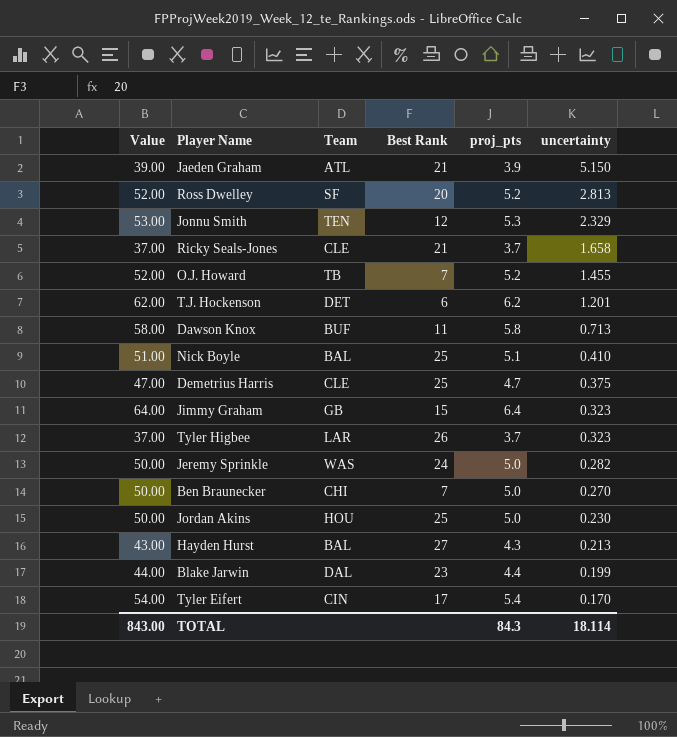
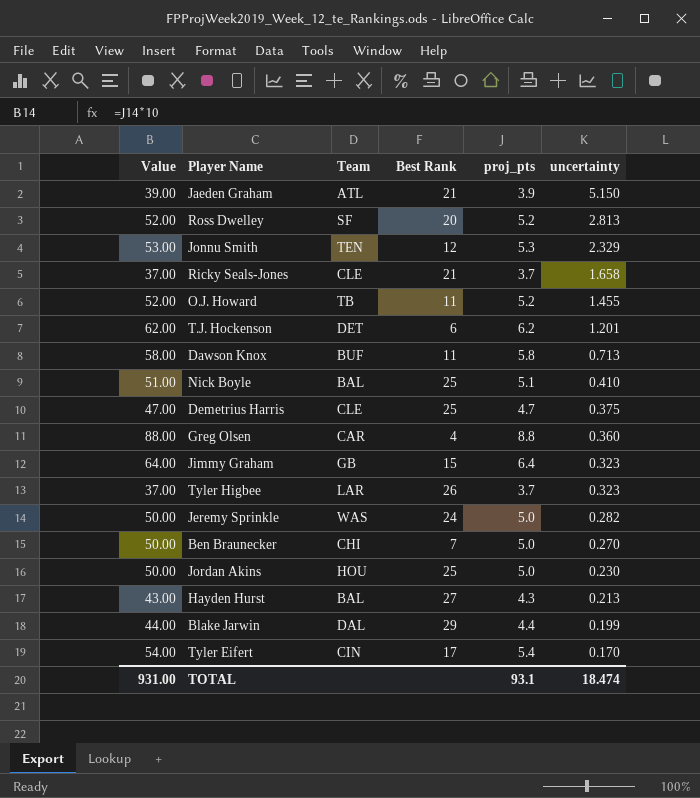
O.J. Howard | Best Rank: 7 -> 11
row Greg Olsen: none -> 88.00 | CAR | 4 | 8.8 | 0.360
Blake Jarwin | Best Rank: 23 -> 29
TOTAL | Value: 843.00 -> 931.00
TOTAL | proj_pts: 84.3 -> 93.1
TOTAL | uncertainty: 18.114 -> 18.474

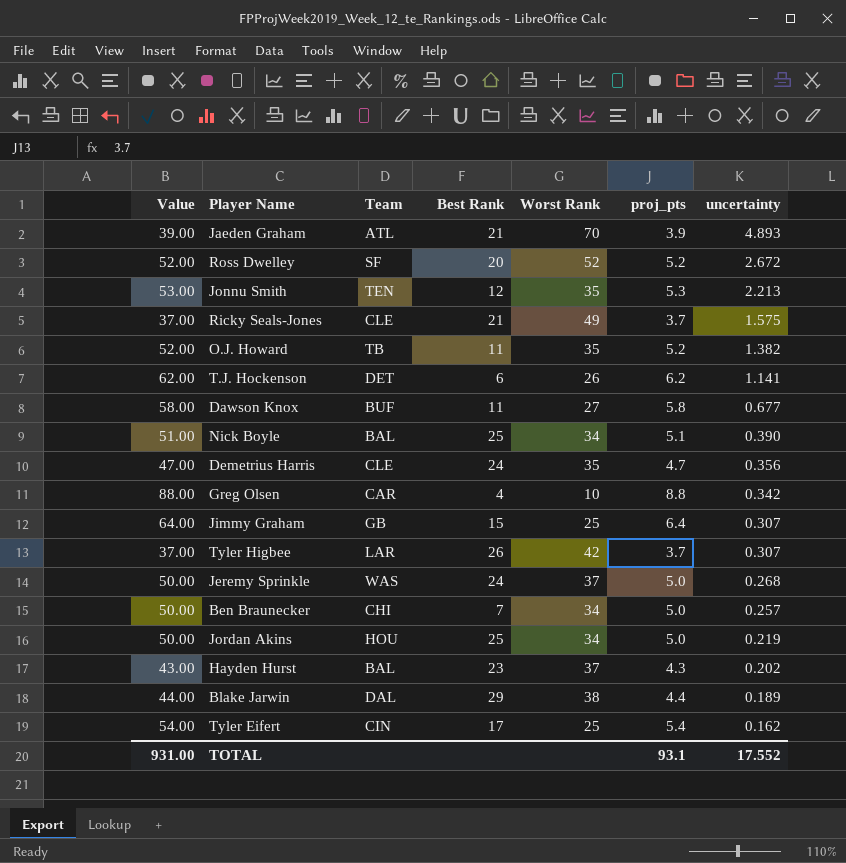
column Worst Rank | position: none -> 5
Jaeden Graham | uncertainty: 5.150 -> 4.893
Ross Dwelley | uncertainty: 2.813 -> 2.672
Jonnu Smith | uncertainty: 2.329 -> 2.213
Ricky Seals-Jones | uncertainty: 1.658 -> 1.575
O.J. Howard | uncertainty: 1.455 -> 1.382
T.J. Hockenson | uncertainty: 1.201 -> 1.141
Dawson Knox | uncertainty: 0.713 -> 0.677
Nick Boyle | uncertainty: 0.410 -> 0.390
Demetrius Harris | Best Rank: 25 -> 24
Demetrius Harris | uncertainty: 0.375 -> 0.356
Greg Olsen | uncertainty: 0.360 -> 0.342
Jimmy Graham | uncertainty: 0.323 -> 0.307
Tyler Higbee | uncertainty: 0.323 -> 0.307
Jeremy Sprinkle | uncertainty: 0.282 -> 0.268
Ben Braunecker | uncertainty: 0.270 -> 0.257
Jordan Akins | uncertainty: 0.230 -> 0.219
Hayden Hurst | Best Rank: 27 -> 23
Hayden Hurst | uncertainty: 0.213 -> 0.202
Blake Jarwin | uncertainty: 0.199 -> 0.189
Tyler Eifert | uncertainty: 0.170 -> 0.162
TOTAL | uncertainty: 18.474 -> 17.552

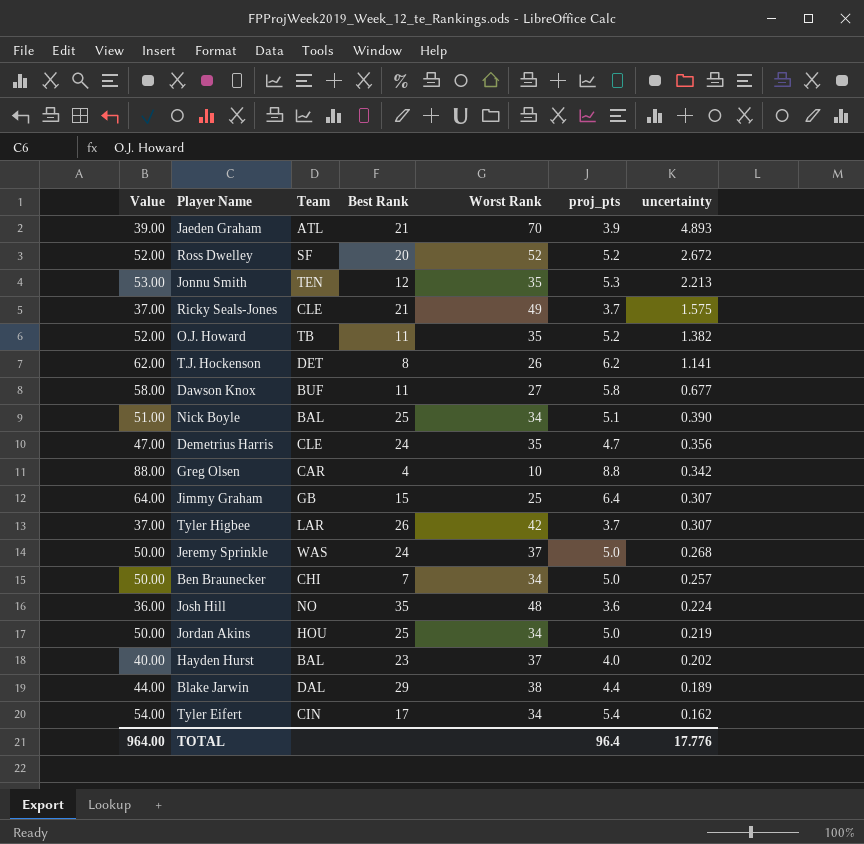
T.J. Hockenson | Best Rank: 6 -> 8
row Josh Hill: none -> 36.00 | NO | 35 | 48 | 3.6 | 0.224
Hayden Hurst | Value: 43.00 -> 40.00
Hayden Hurst | proj_pts: 4.3 -> 4.0
Tyler Eifert | Worst Rank: 25 -> 34
TOTAL | Value: 931.00 -> 964.00
TOTAL | proj_pts: 93.1 -> 96.4
TOTAL | uncertainty: 17.552 -> 17.776

